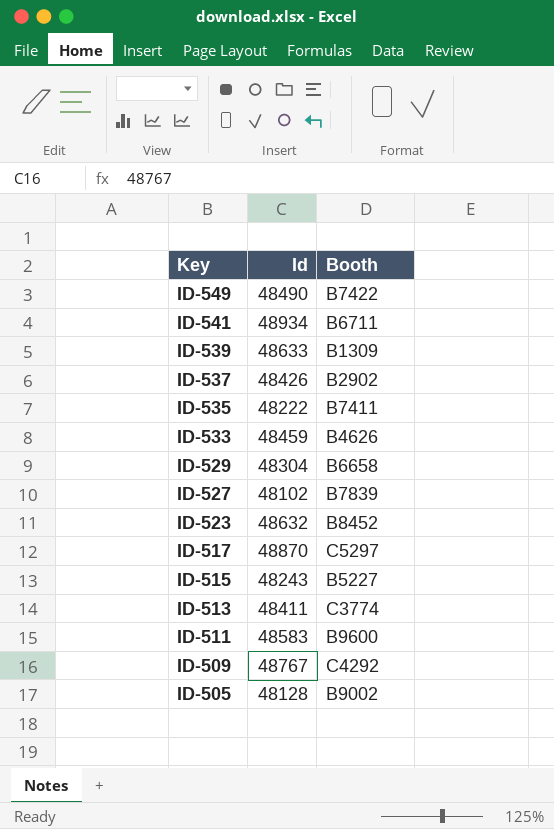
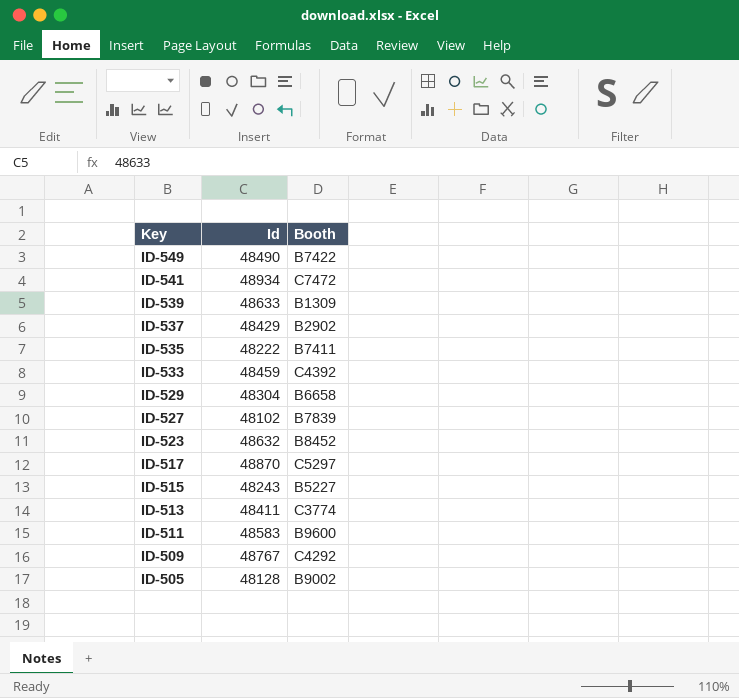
ID-541 | Booth: B6711 -> C7472
ID-537 | Id: 48426 -> 48429
ID-533 | Booth: B4626 -> C4392

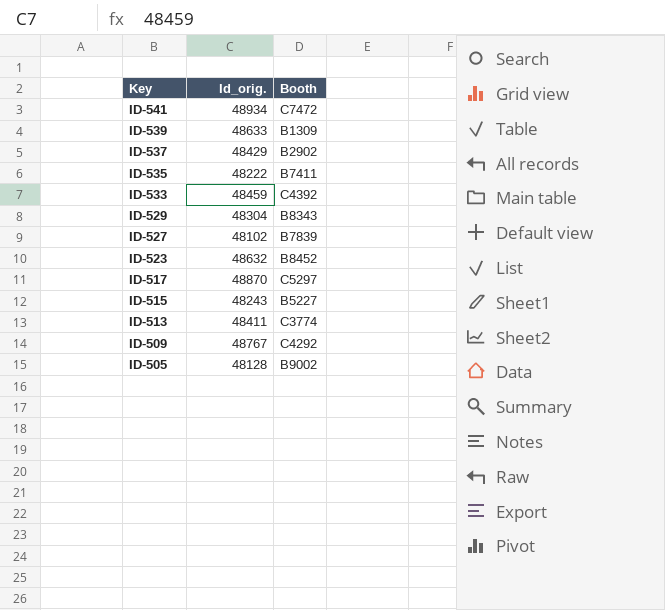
column name: Id -> Id_orig.
row ID-549: 48490 | B7422 -> none
row ID-511: 48583 | B9600 -> none
ID-529 | Booth: B6658 -> B8343

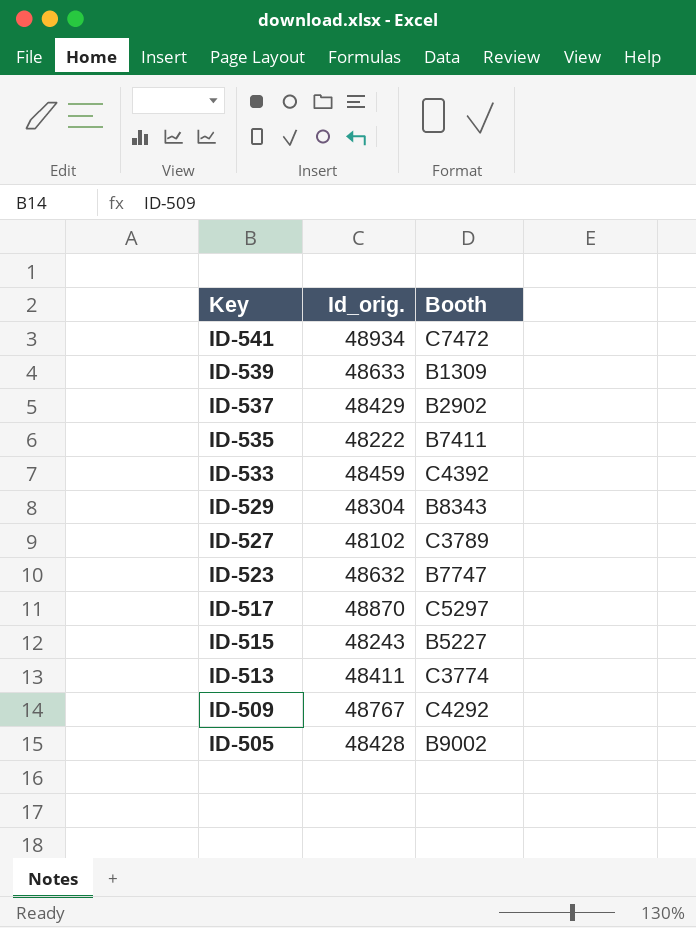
ID-527 | Booth: B7839 -> C3789
ID-523 | Booth: B8452 -> B7747
ID-505 | Id_orig.: 48128 -> 48428

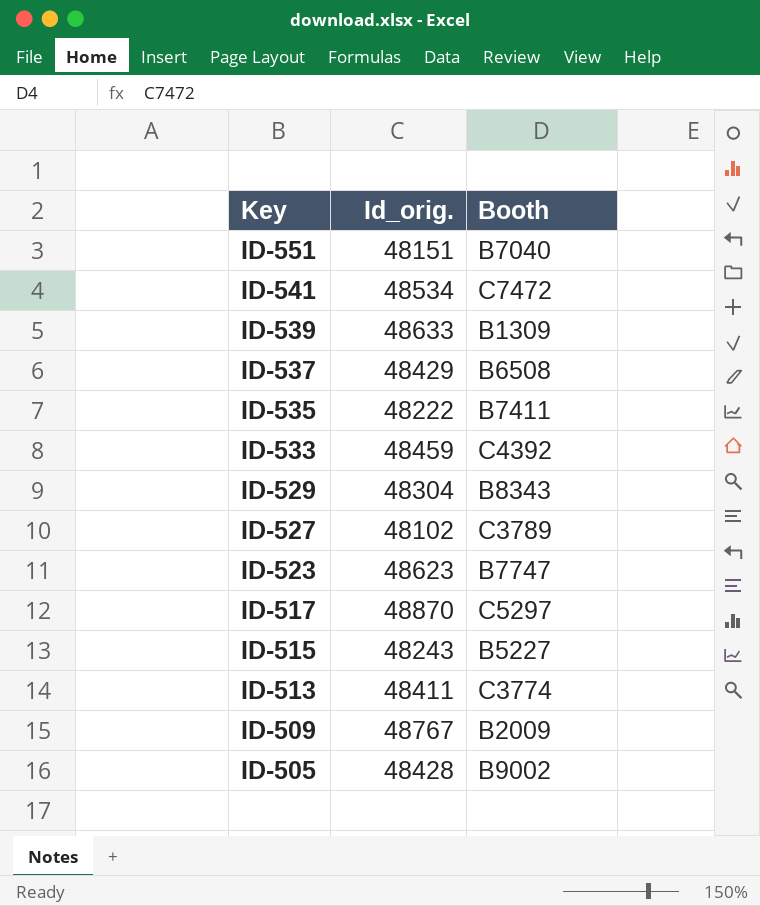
row ID-551: none -> 48151 | B7040
ID-541 | Id_orig.: 48934 -> 48534
ID-537 | Booth: B2902 -> B6508
ID-523 | Id_orig.: 48632 -> 48623
ID-509 | Booth: C4292 -> B2009

